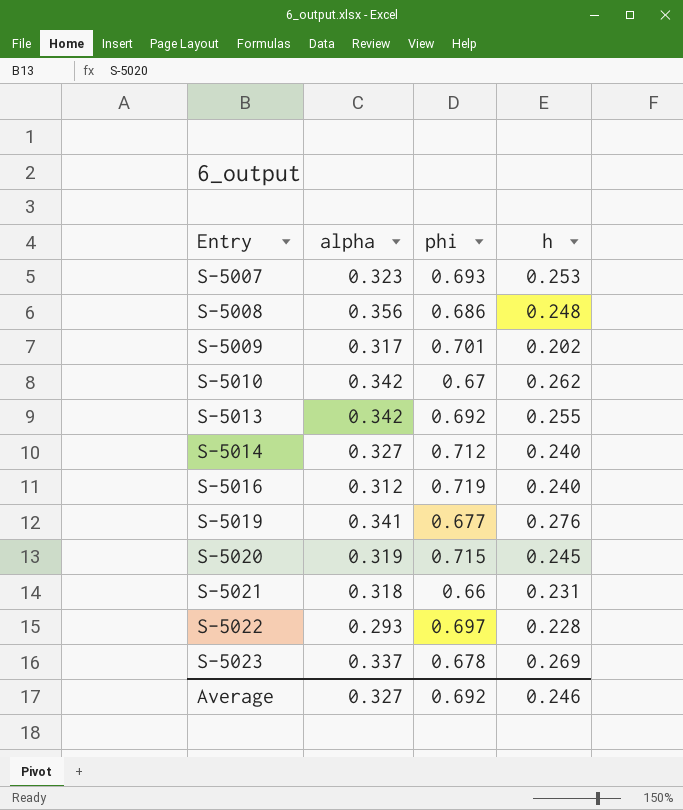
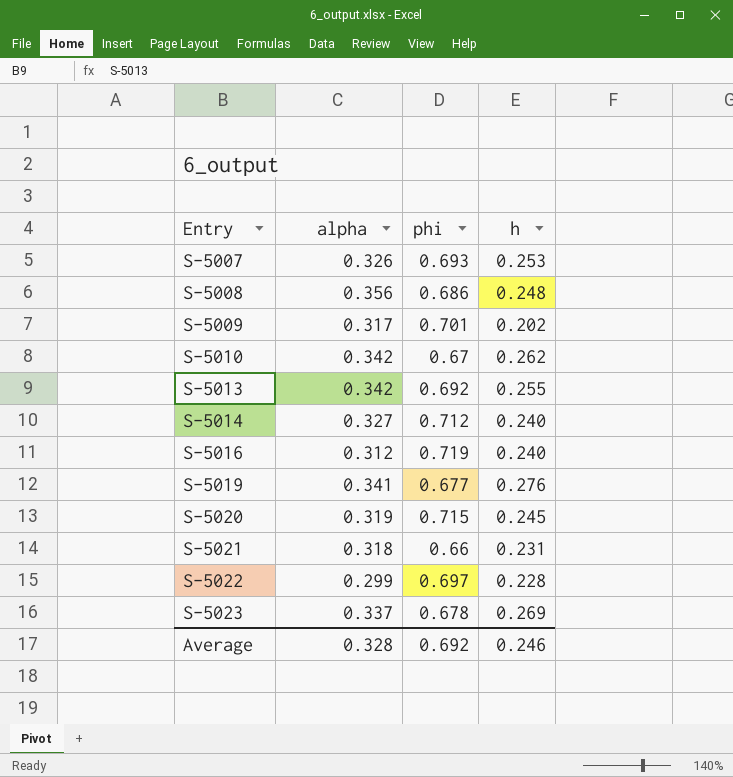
S-5007 | alpha: 0.323 -> 0.326
S-5022 | alpha: 0.293 -> 0.299
Average | alpha: 0.327 -> 0.328

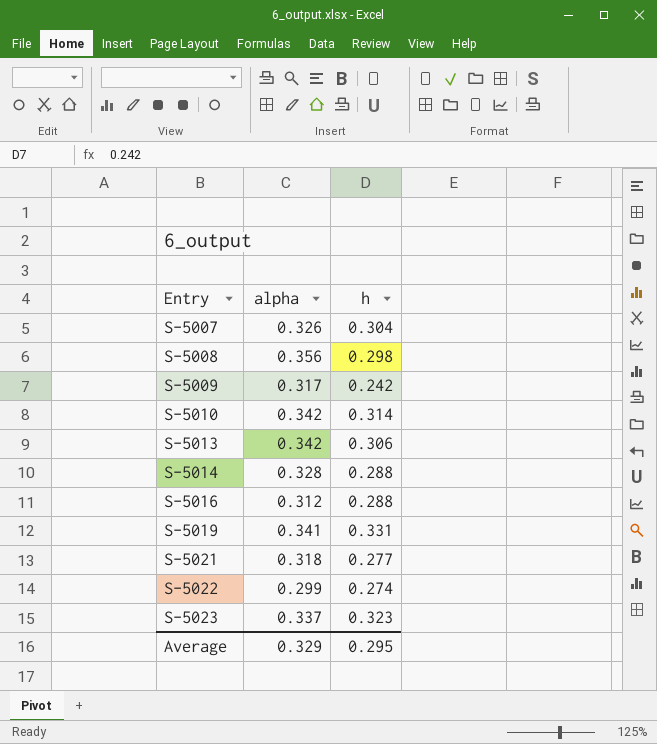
column phi | position: 3 -> none
row S-5020: 0.319 | 0.715 | 0.245 -> none
S-5007 | h: 0.253 -> 0.304
S-5008 | h: 0.248 -> 0.298
S-5009 | h: 0.202 -> 0.242
S-5010 | h: 0.262 -> 0.314
S-5013 | h: 0.255 -> 0.306
S-5014 | alpha: 0.327 -> 0.328
S-5014 | h: 0.240 -> 0.288
S-5016 | h: 0.240 -> 0.288
S-5019 | h: 0.276 -> 0.331
S-5021 | h: 0.231 -> 0.277
S-5022 | h: 0.228 -> 0.274
S-5023 | h: 0.269 -> 0.323
Average | alpha: 0.328 -> 0.329
Average | h: 0.246 -> 0.295

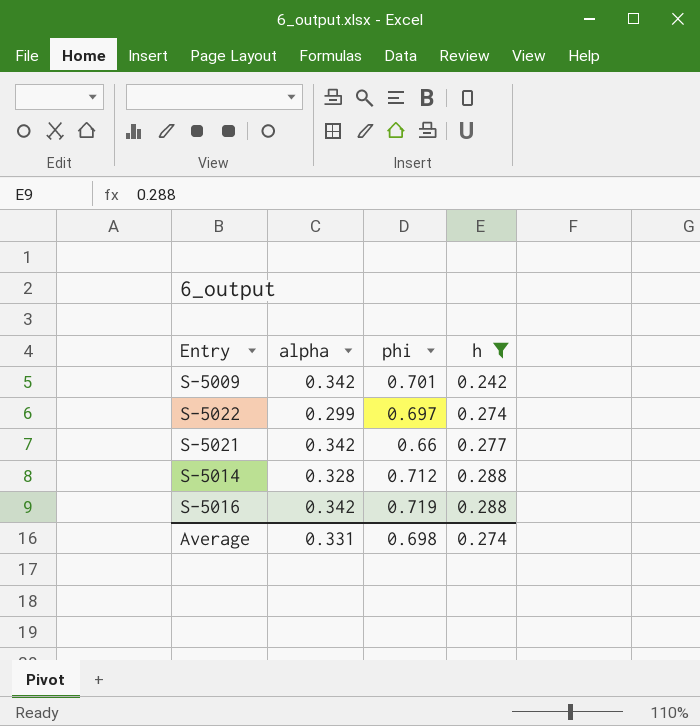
filter: none -> h <= 0.288
row order: Entry ascending -> h ascending
column phi | position: none -> 3
S-5009 | alpha: 0.317 -> 0.342
S-5021 | alpha: 0.318 -> 0.342
S-5016 | alpha: 0.312 -> 0.342
Average | alpha: 0.329 -> 0.331
Average | h: 0.295 -> 0.274

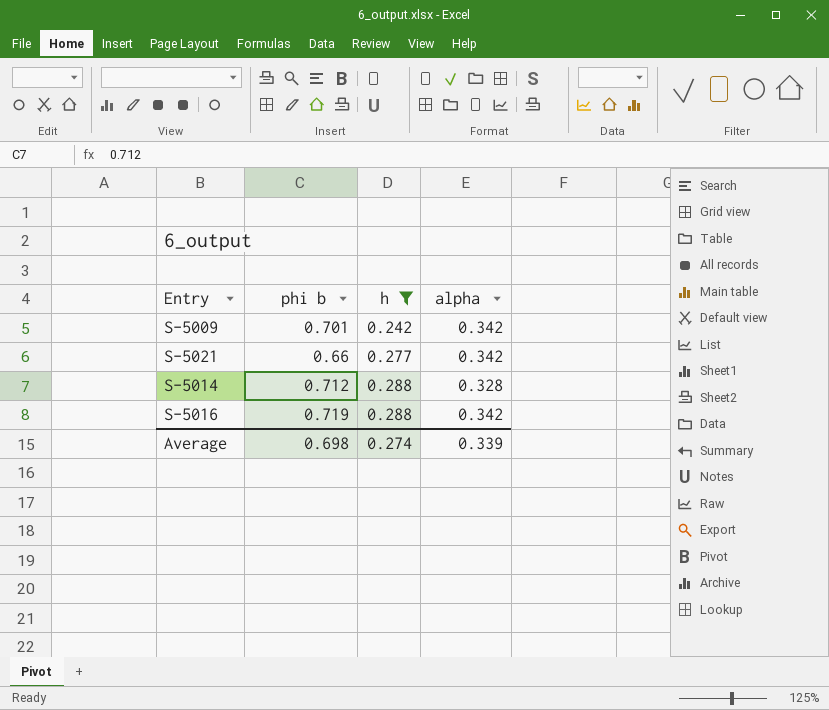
column name: phi -> phi b
column alpha | position: 2 -> 4
row S-5022: 0.299 | 0.697 | 0.274 -> none
Average | alpha: 0.331 -> 0.339

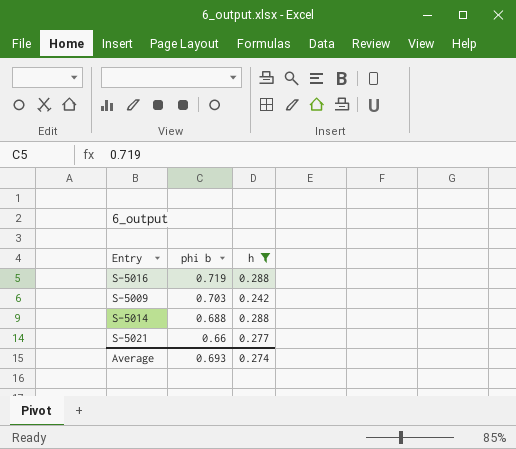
row order: h ascending -> phi b descending
column alpha | position: 4 -> none
S-5009 | phi b: 0.701 -> 0.703
S-5014 | phi b: 0.712 -> 0.688
Average | phi b: 0.698 -> 0.693

